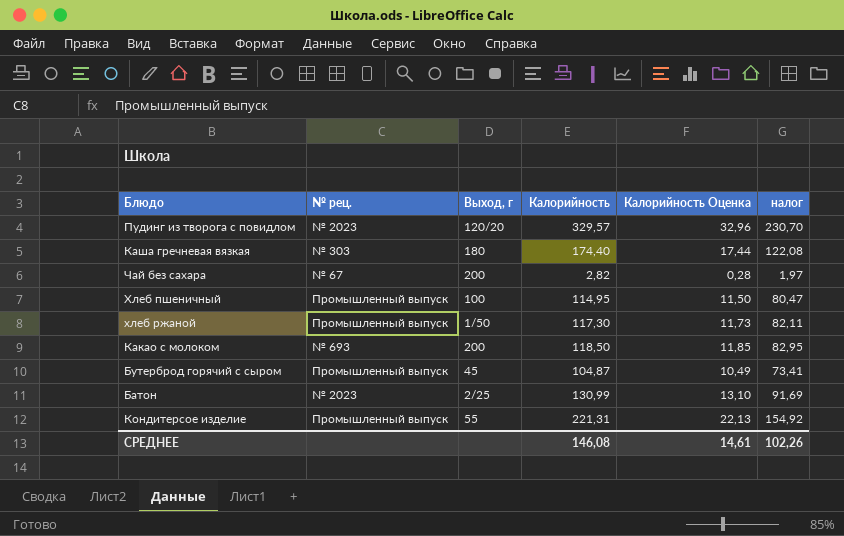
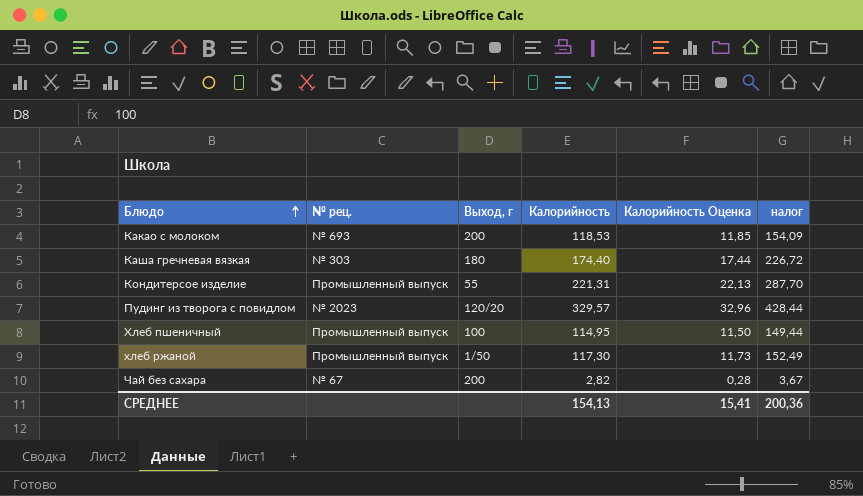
row order: none -> Блюдо ascending
column налог | formula: [Калорийность] * 0,7 -> [Калорийность] * 1,3
row Бутерброд горячий с сыром: Промышленный выпуск | 45 | 104,87 | 10,49 | 73,41 -> none
row Батон: № 2023 | 2/25 | 130,99 | 13,10 | 91,69 -> none
Какао с молоком | Калорийность: 118,50 -> 118,53
СРЕДНЕЕ | Калорийность: 146,08 -> 154,13
СРЕДНЕЕ | Калорийность Оценка: 14,61 -> 15,41
СРЕДНЕЕ | налог: 102,26 -> 200,36

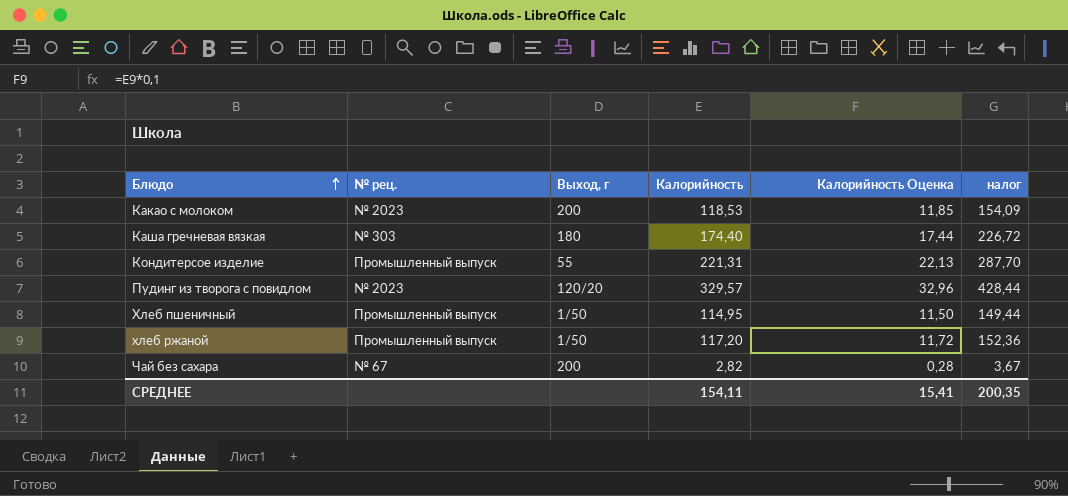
Какао с молоком | № рец.: № 693 -> № 2023
Хлеб пшеничный | Выход, г: 100 -> 1/50
хлеб ржаной | Калорийность: 117,30 -> 117,20
хлеб ржаной | Калорийность Оценка: 11,73 -> 11,72
хлеб ржаной | налог: 152,49 -> 152,36
СРЕДНЕЕ | Калорийность: 154,13 -> 154,11
СРЕДНЕЕ | налог: 200,36 -> 200,35

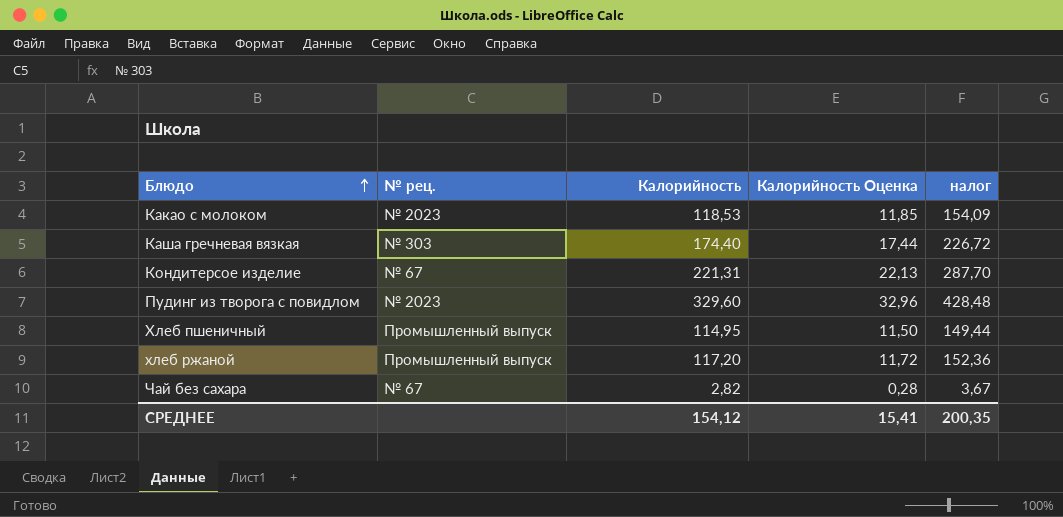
column Выход, г | position: 3 -> none
Кондитерсое изделие | № рец.: Промышленный выпуск -> № 67
Пудинг из творога с повидлом | Калорийность: 329,57 -> 329,60
Пудинг из творога с повидлом | налог: 428,44 -> 428,48
СРЕДНЕЕ | Калорийность: 154,11 -> 154,12

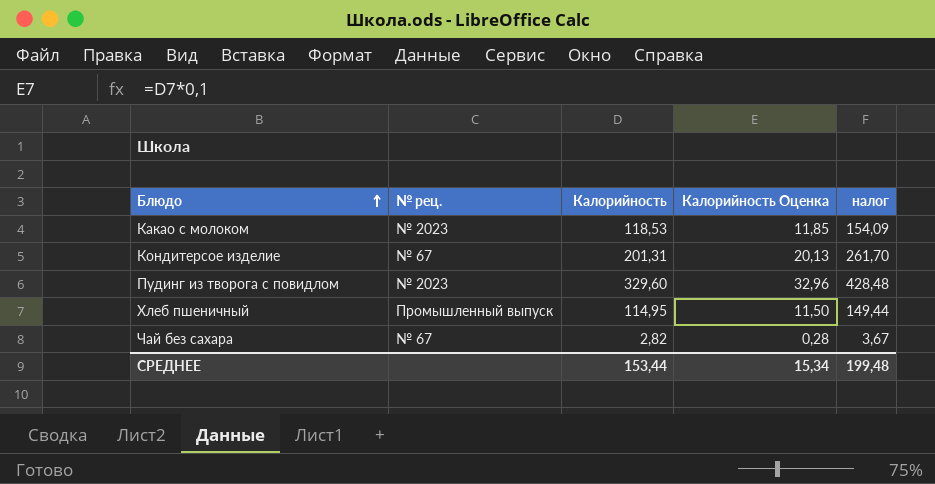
row Каша гречневая вязкая: № 303 | 174,40 | 17,44 | 226,72 -> none
row хлеб ржаной: Промышленный выпуск | 117,20 | 11,72 | 152,36 -> none
Кондитерсое изделие | Калорийность: 221,31 -> 201,31
Кондитерсое изделие | Калорийность Оценка: 22,13 -> 20,13
Кондитерсое изделие | налог: 287,70 -> 261,70
СРЕДНЕЕ | Калорийность: 154,12 -> 153,44
СРЕДНЕЕ | Калорийность Оценка: 15,41 -> 15,34
СРЕДНЕЕ | налог: 200,35 -> 199,48

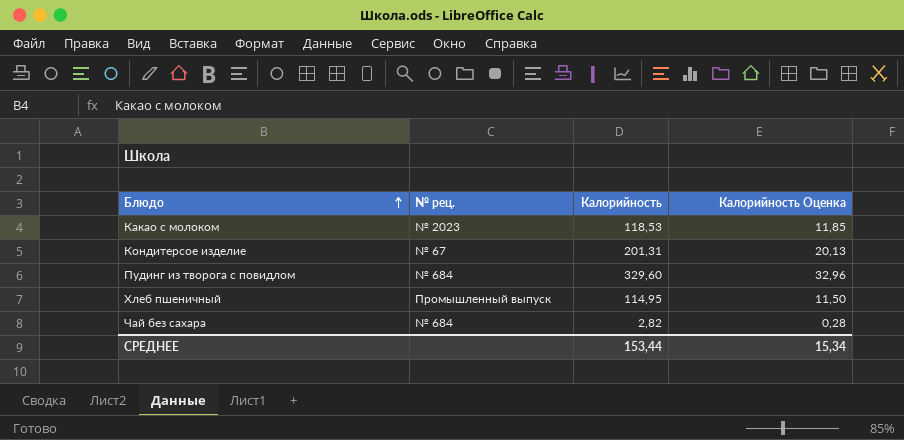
column налог | formula: [Калорийность] * 1,3 -> none
Пудинг из творога с повидлом | № рец.: № 2023 -> № 684
Чай без сахара | № рец.: № 67 -> № 684

